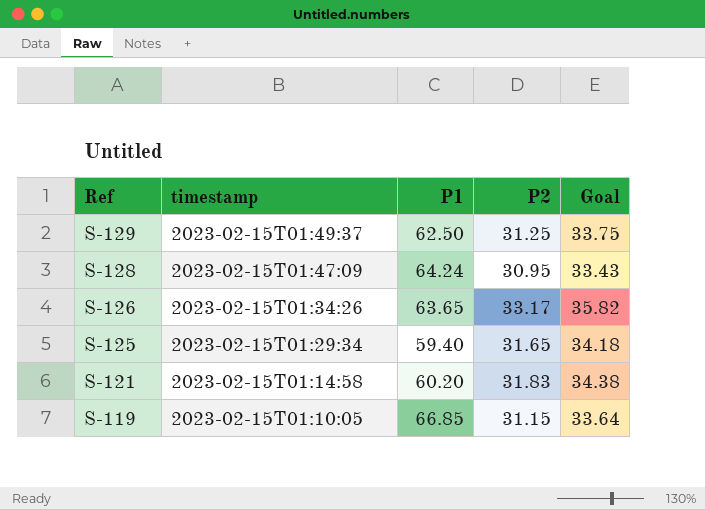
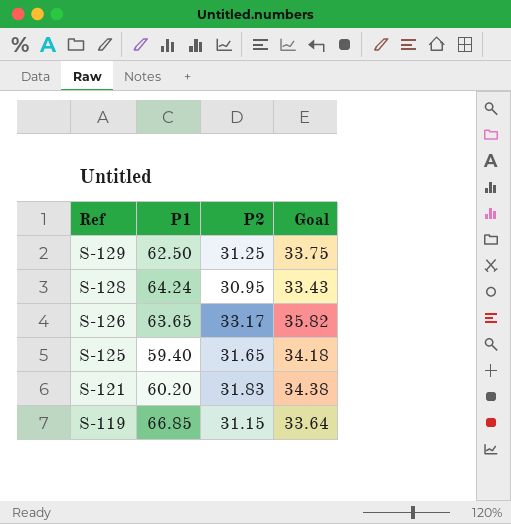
column timestamp | position: 2 -> none

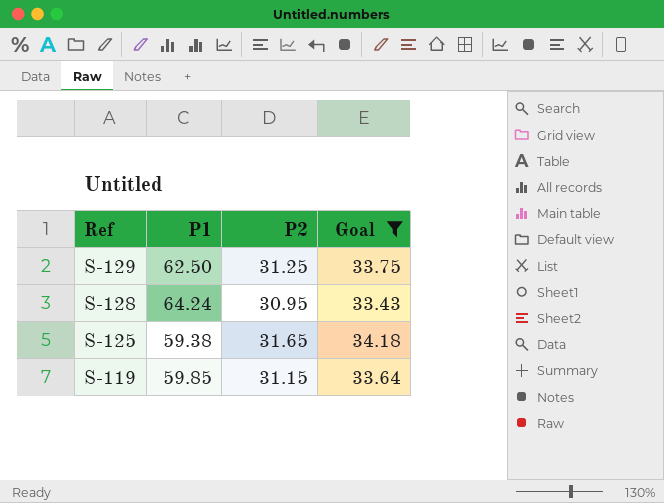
filter: none -> Goal <= 34.18
S-125 | P1: 59.40 -> 59.38
S-119 | P1: 66.85 -> 59.85

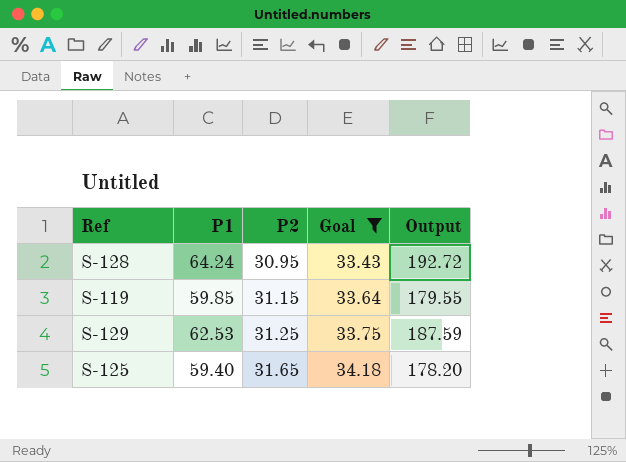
row order: Ref descending -> P2 ascending
column Output | formula: none -> [P1] * 3
S-129 | P1: 62.50 -> 62.53
S-125 | P1: 59.38 -> 59.40

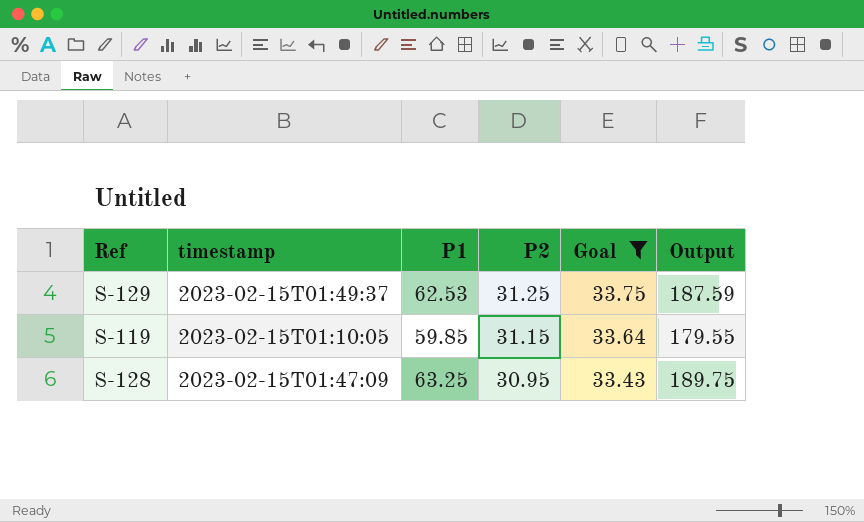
row order: P2 ascending -> P2 descending
column timestamp | position: none -> 2
row S-125: 59.40 | 31.65 | 34.18 | 178.20 -> none
S-128 | P1: 64.24 -> 63.25
S-128 | Output: 192.72 -> 189.75

